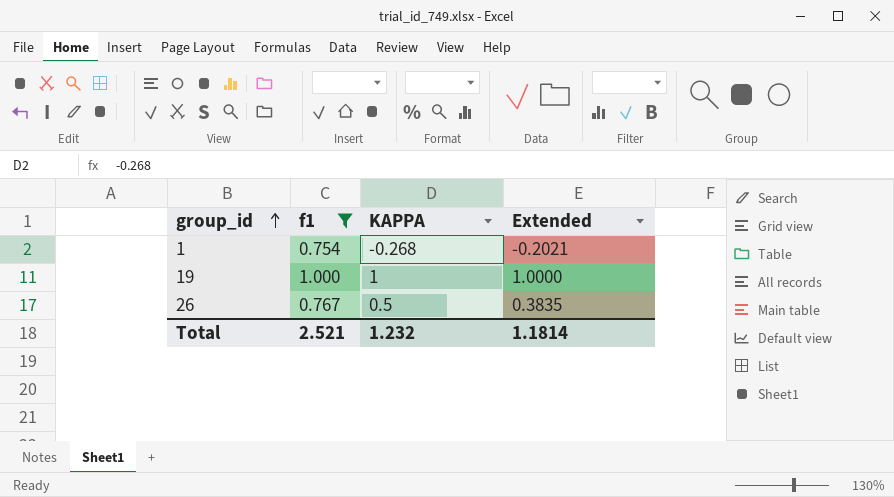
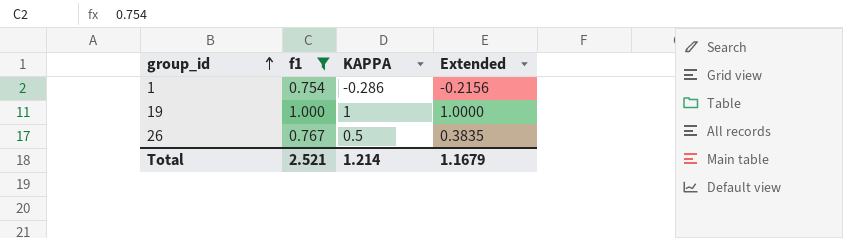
1 | KAPPA: -0.268 -> -0.286
1 | Extended: -0.2021 -> -0.2156
Total | KAPPA: 1.232 -> 1.214
Total | Extended: 1.1814 -> 1.1679

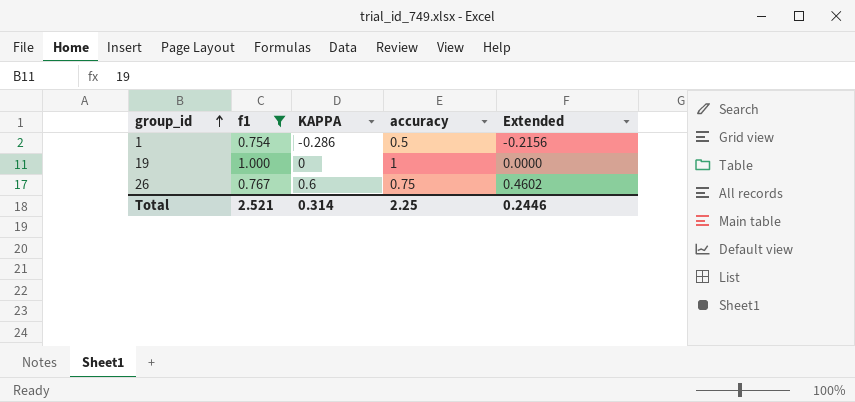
column accuracy | position: none -> 4
19 | KAPPA: 1 -> 0
19 | Extended: 1.0000 -> 0.0000
26 | KAPPA: 0.5 -> 0.6
26 | Extended: 0.3835 -> 0.4602
Total | KAPPA: 1.214 -> 0.314
Total | Extended: 1.1679 -> 0.2446

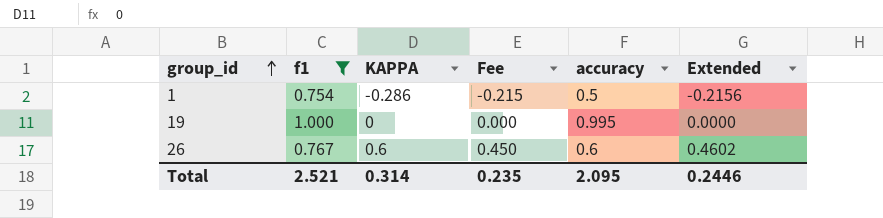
column Fee | formula: none -> [KAPPA] * 0.75
19 | accuracy: 1 -> 0.995
26 | accuracy: 0.75 -> 0.6
Total | accuracy: 2.25 -> 2.095

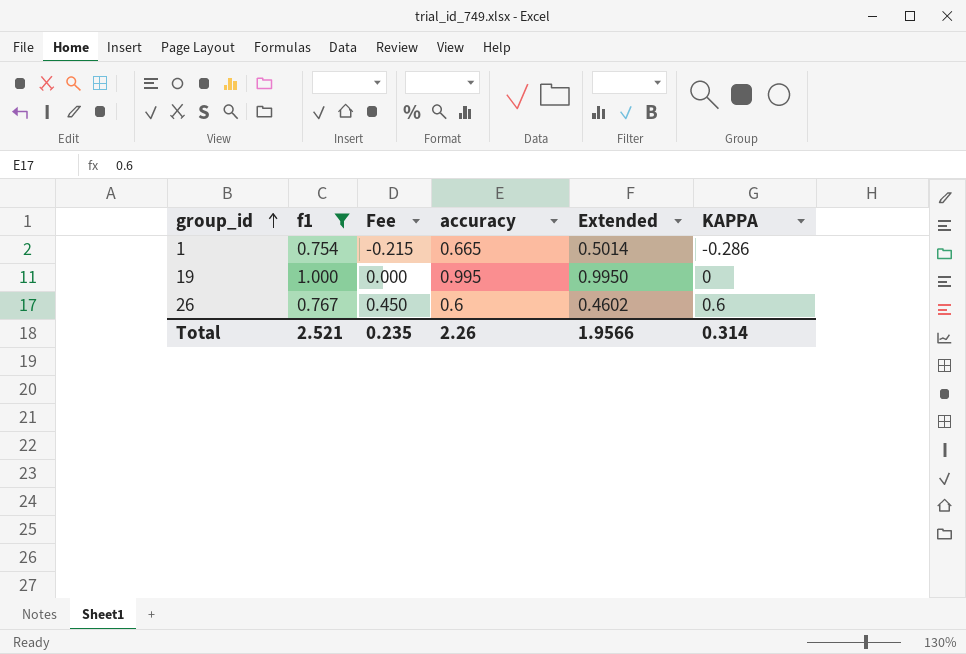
column Extended | formula: [f1] * [KAPPA] -> [f1] * [accuracy]
column KAPPA | position: 3 -> 6
1 | accuracy: 0.5 -> 0.665
Total | accuracy: 2.095 -> 2.26
Total | Extended: 0.2446 -> 1.9566

